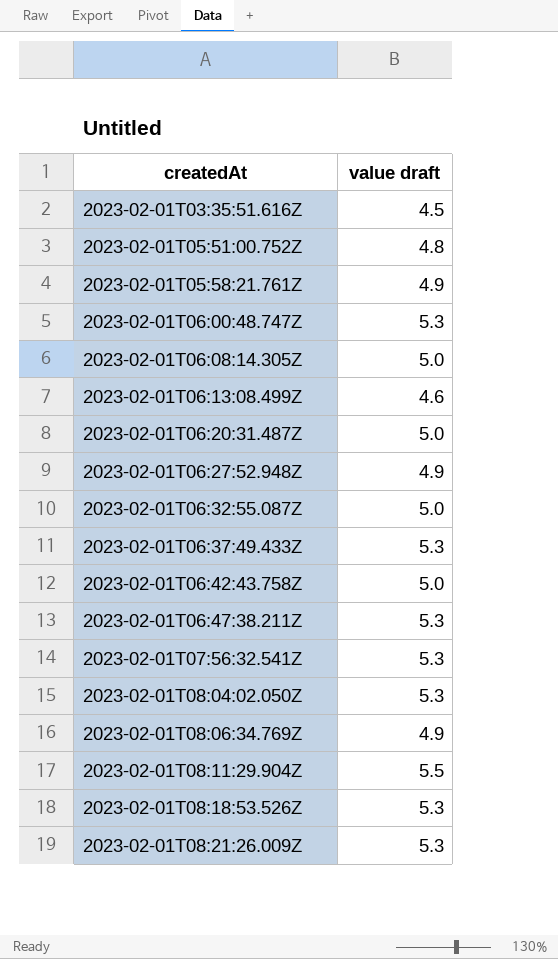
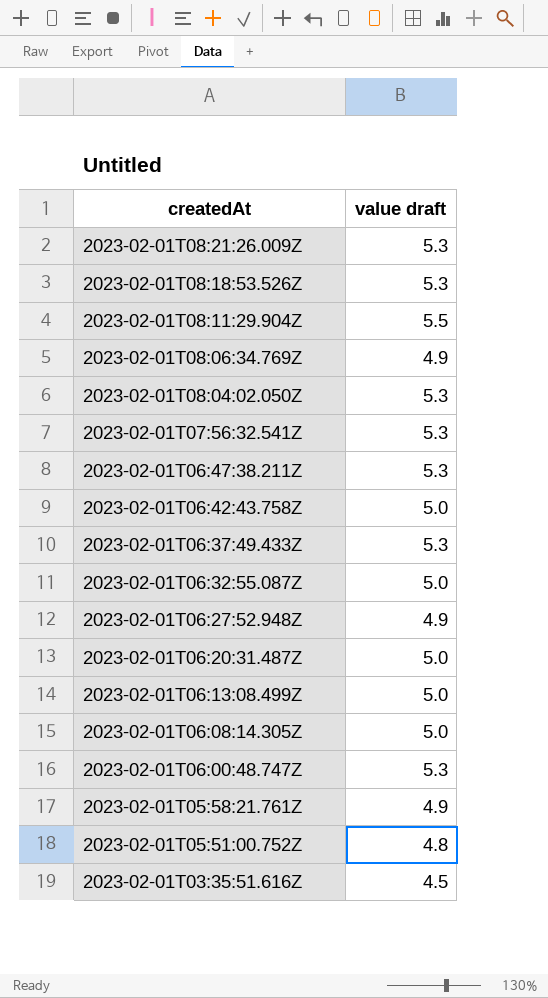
row order: createdAt ascending -> createdAt descending
2023-02-01T06:13:08.499Z | value draft: 4.6 -> 5.0

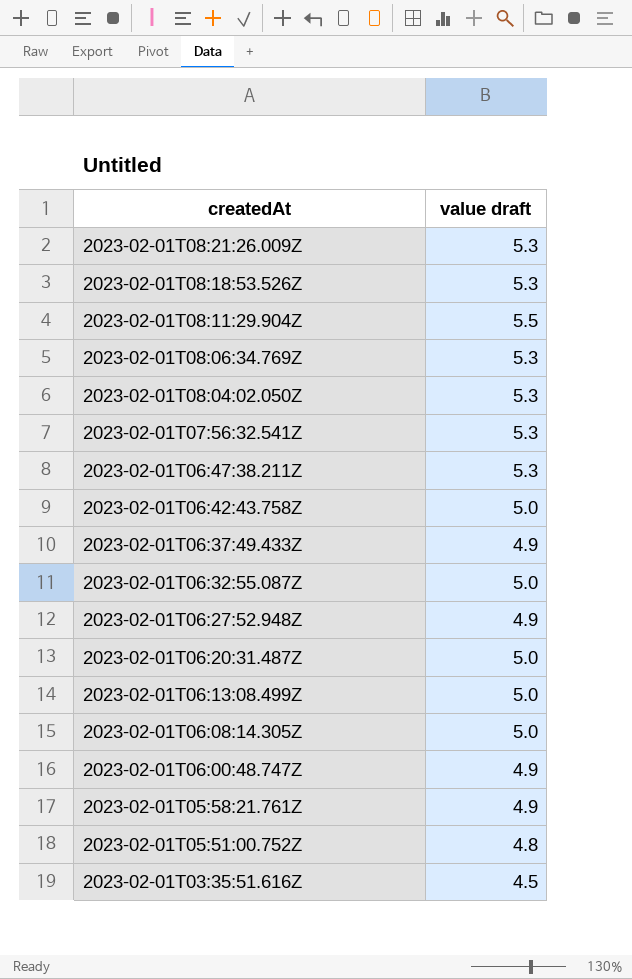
2023-02-01T08:06:34.769Z | value draft: 4.9 -> 5.3
2023-02-01T06:37:49.433Z | value draft: 5.3 -> 4.9
2023-02-01T06:00:48.747Z | value draft: 5.3 -> 4.9

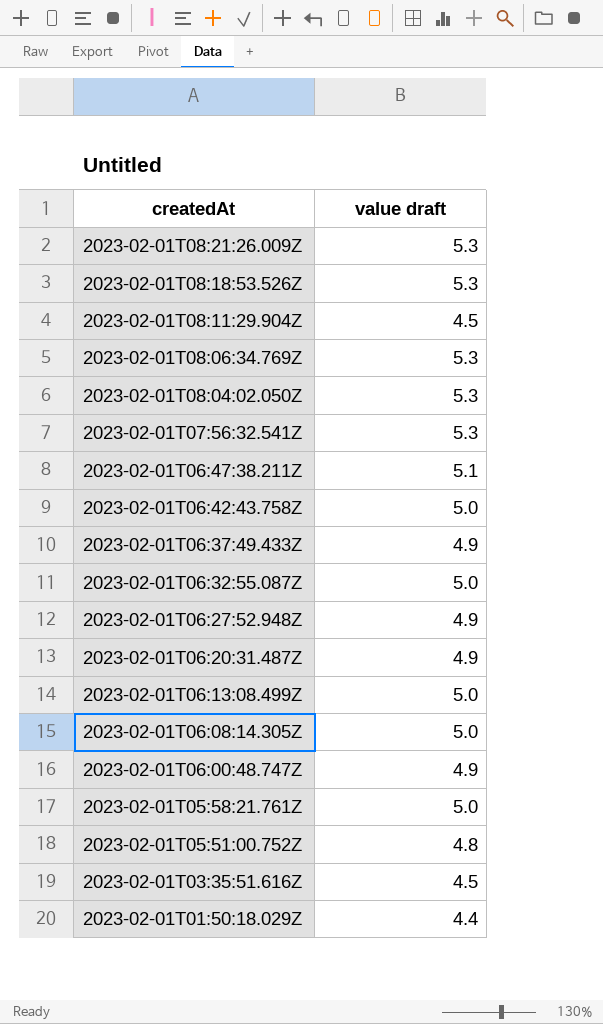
2023-02-01T08:11:29.904Z | value draft: 5.5 -> 4.5
2023-02-01T06:47:38.211Z | value draft: 5.3 -> 5.1
2023-02-01T06:20:31.487Z | value draft: 5.0 -> 4.9
2023-02-01T05:58:21.761Z | value draft: 4.9 -> 5.0
row 2023-02-01T01:50:18.029Z: none -> 4.4

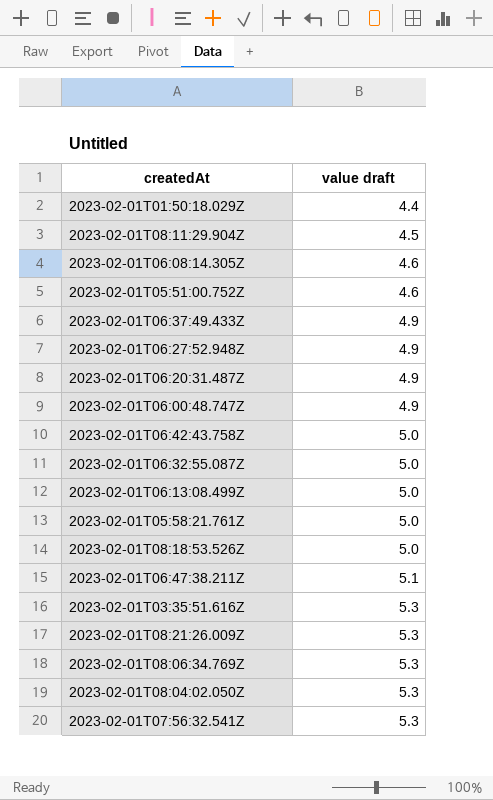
row order: createdAt descending -> value draft ascending
2023-02-01T06:08:14.305Z | value draft: 5.0 -> 4.6
2023-02-01T05:51:00.752Z | value draft: 4.8 -> 4.6
2023-02-01T08:18:53.526Z | value draft: 5.3 -> 5.0
2023-02-01T03:35:51.616Z | value draft: 4.5 -> 5.3

